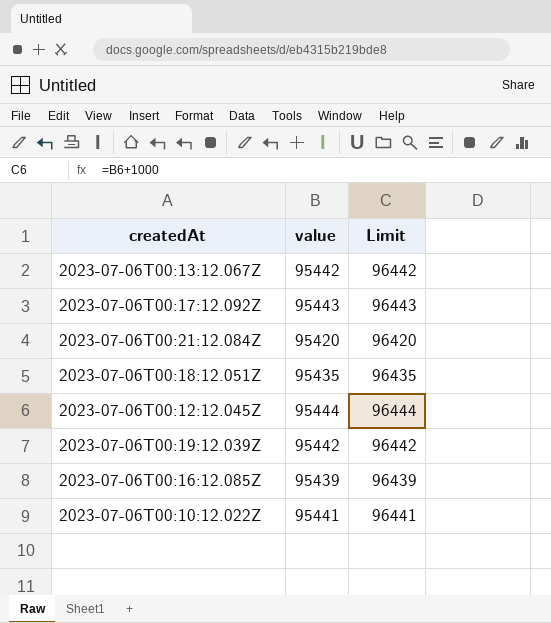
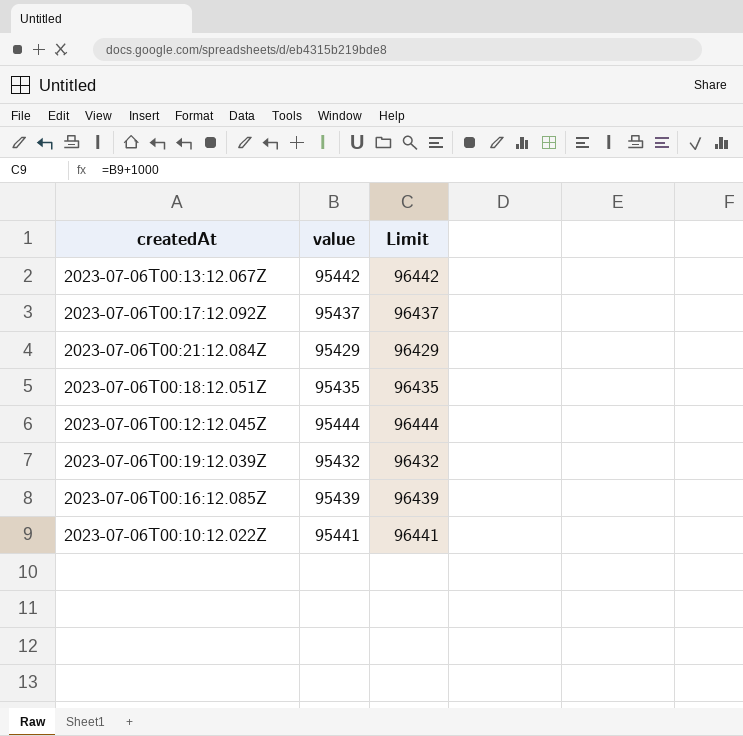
2023-07-06T00:17:12.092Z | value: 95443 -> 95437
2023-07-06T00:17:12.092Z | Limit: 96443 -> 96437
2023-07-06T00:21:12.084Z | value: 95420 -> 95429
2023-07-06T00:21:12.084Z | Limit: 96420 -> 96429
2023-07-06T00:19:12.039Z | value: 95442 -> 95432
2023-07-06T00:19:12.039Z | Limit: 96442 -> 96432

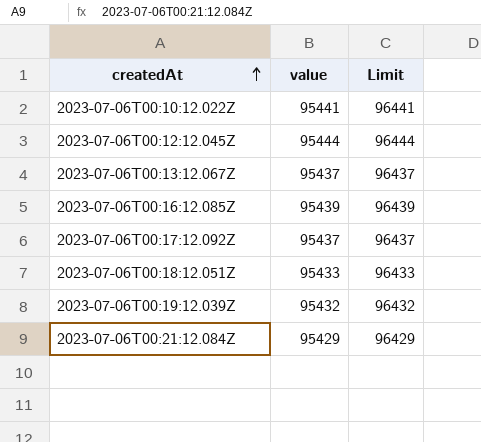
row order: none -> createdAt ascending
2023-07-06T00:13:12.067Z | value: 95442 -> 95437
2023-07-06T00:13:12.067Z | Limit: 96442 -> 96437
2023-07-06T00:18:12.051Z | value: 95435 -> 95433
2023-07-06T00:18:12.051Z | Limit: 96435 -> 96433

